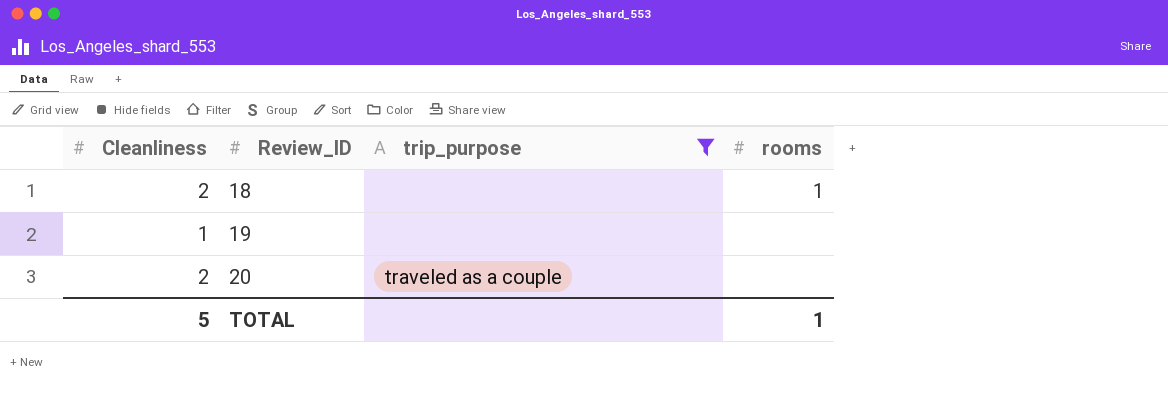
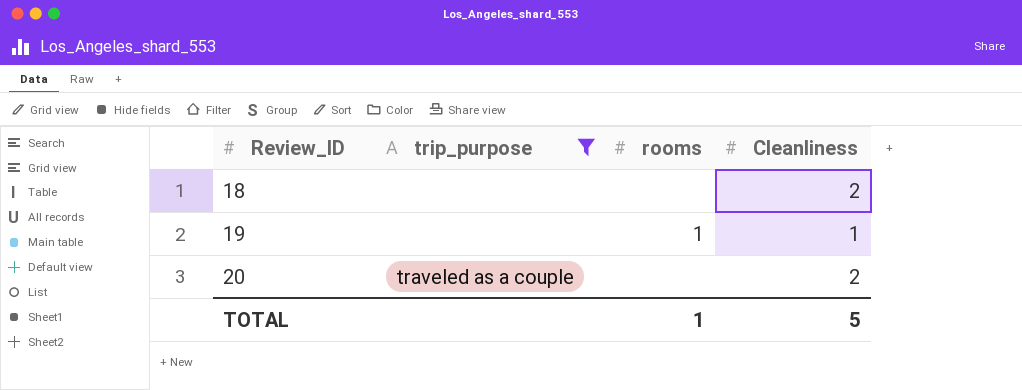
column Cleanliness | position: 1 -> 4
18 | rooms: 1 -> none
19 | rooms: none -> 1

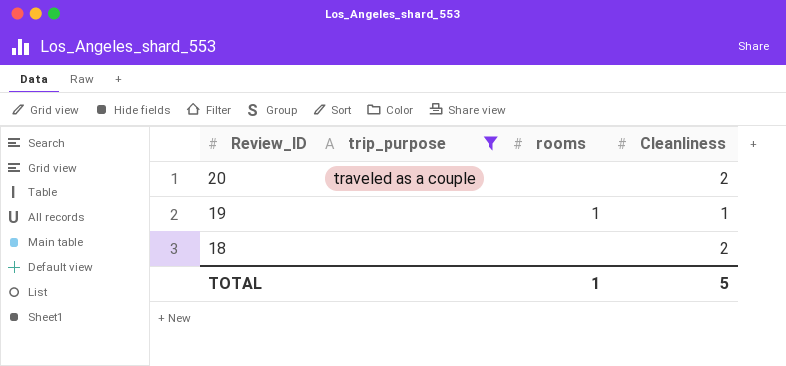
row order: Review_ID ascending -> Review_ID descending

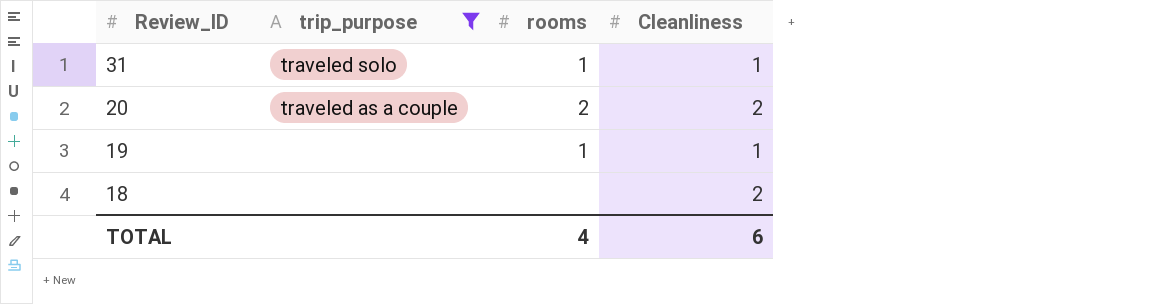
row 31: none -> traveled solo | 1 | 1
20 | rooms: none -> 2
TOTAL | rooms: 1 -> 4
TOTAL | Cleanliness: 5 -> 6

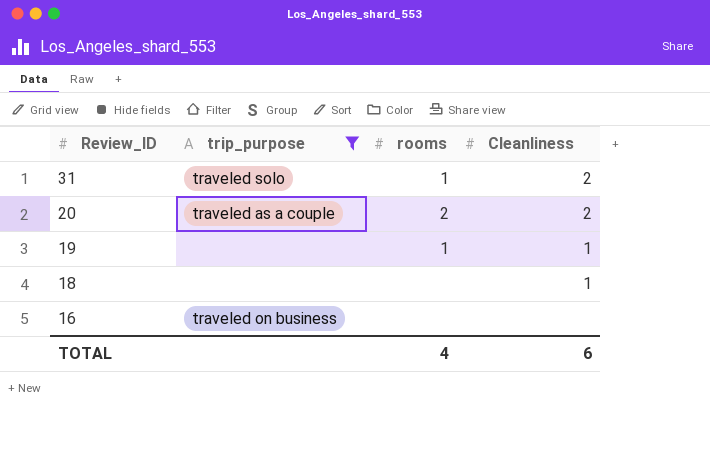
31 | Cleanliness: 1 -> 2
18 | Cleanliness: 2 -> 1
row 16: none -> traveled on business | none | none

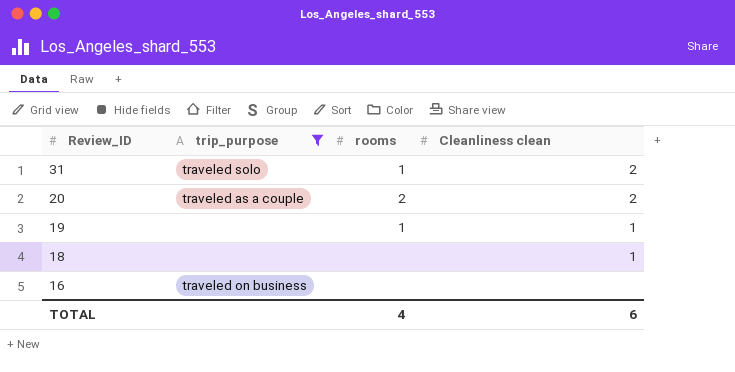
column name: Cleanliness -> Cleanliness clean

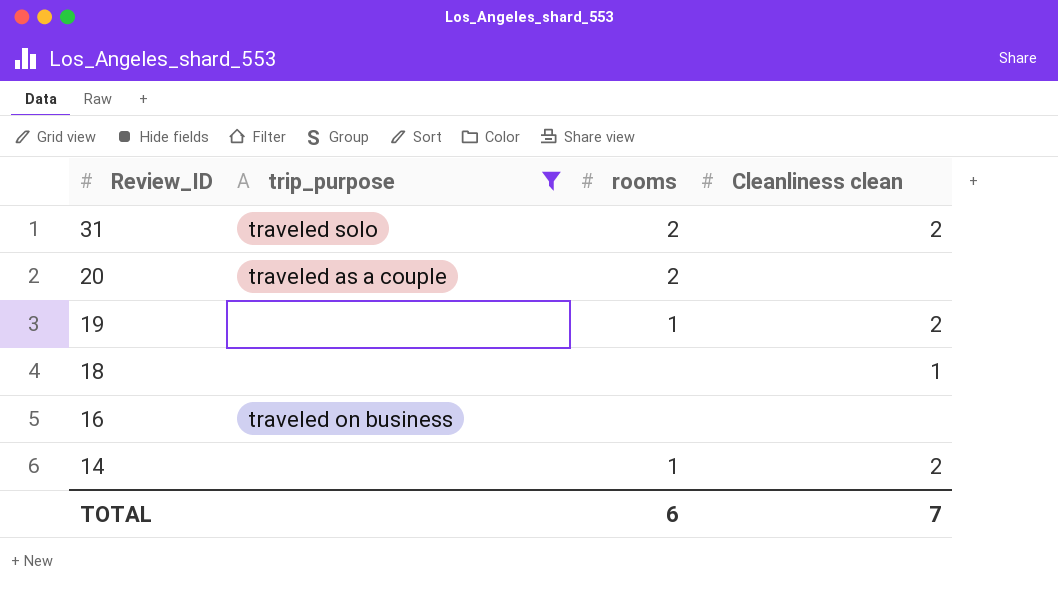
31 | rooms: 1 -> 2
20 | Cleanliness clean: 2 -> none
19 | Cleanliness clean: 1 -> 2
row 14: none -> none | 1 | 2
TOTAL | rooms: 4 -> 6
TOTAL | Cleanliness clean: 6 -> 7

